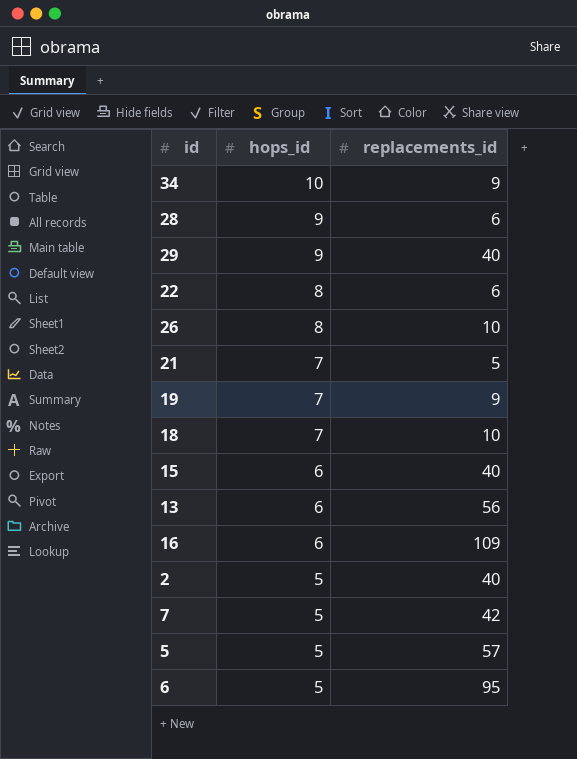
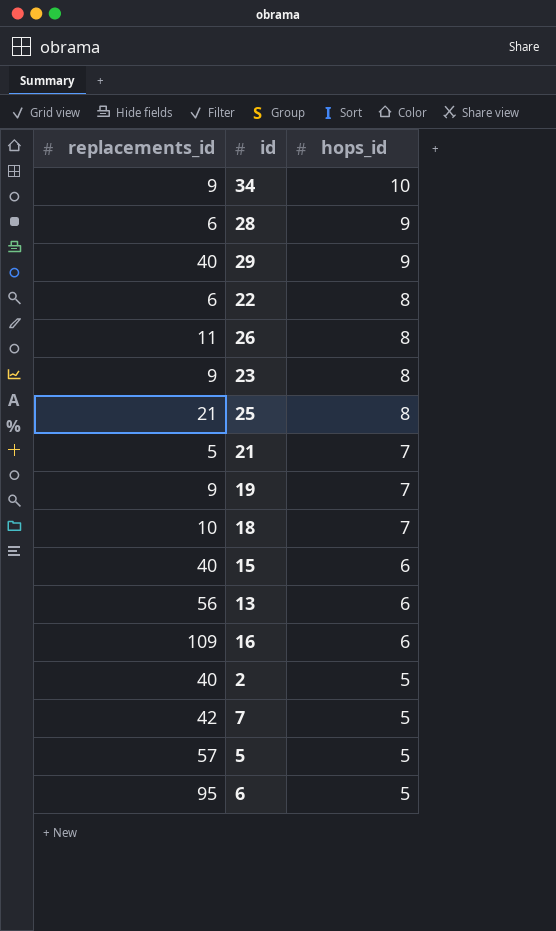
column replacements_id | position: 3 -> 1
26 | replacements_id: 10 -> 11
row 23: none -> 9 | 8
row 25: none -> 21 | 8

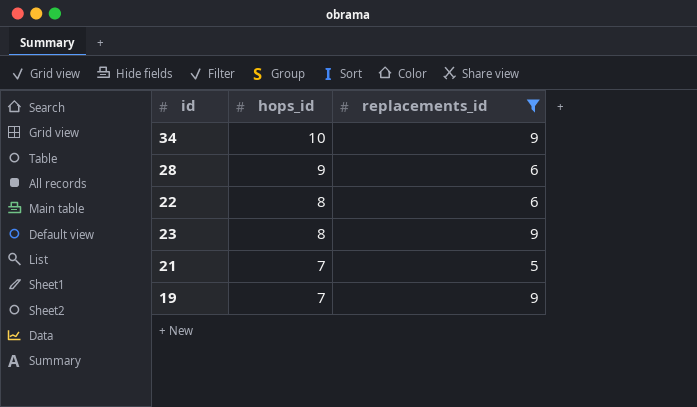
filter: none -> replacements_id <= 9
column replacements_id | position: 1 -> 3

